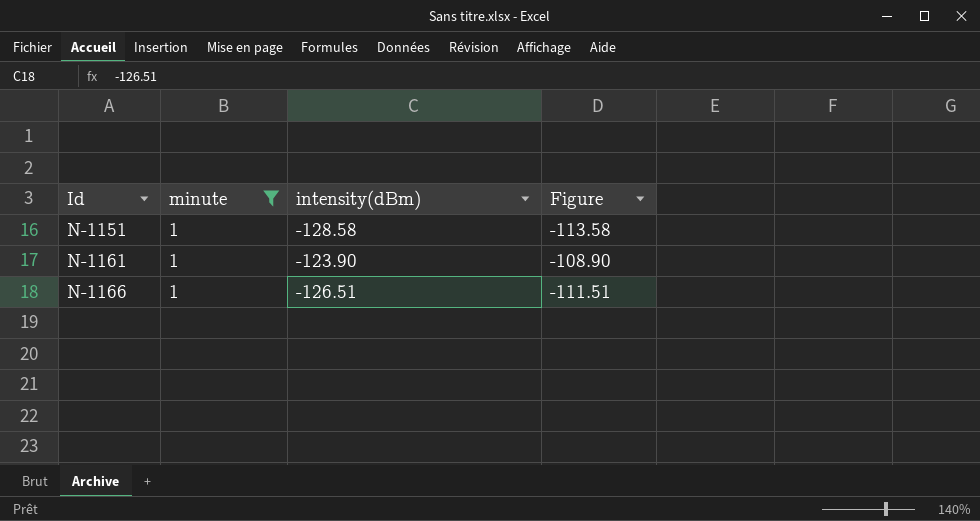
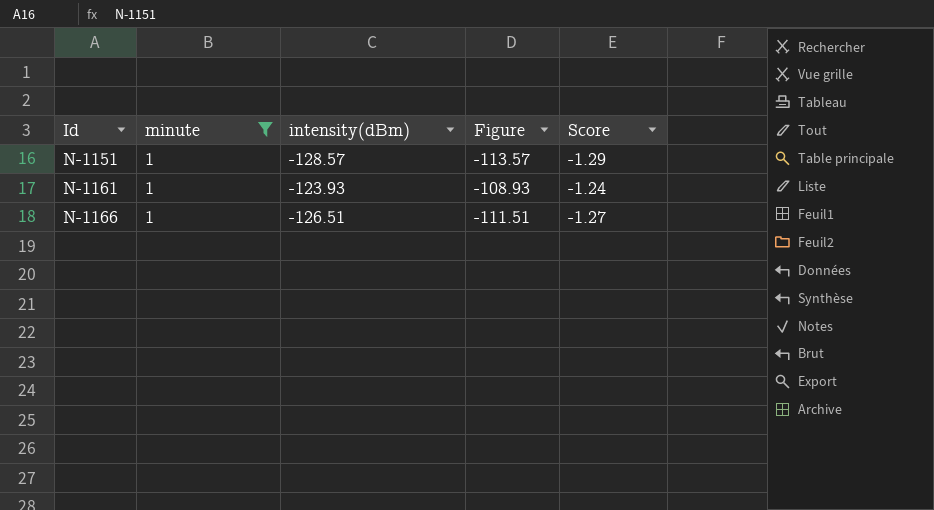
column Score | formula: none -> [intensity(dBm)] * 0.01
N-1151 | intensity(dBm): -128.58 -> -128.57
N-1151 | Figure: -113.58 -> -113.57
N-1161 | intensity(dBm): -123.90 -> -123.93
N-1161 | Figure: -108.90 -> -108.93

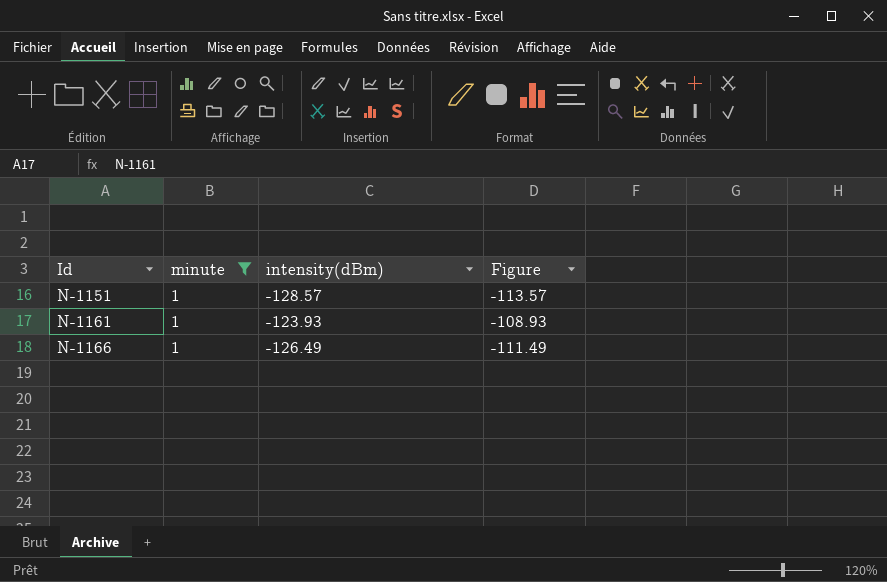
column Score | formula: [intensity(dBm)] * 0.01 -> none
N-1166 | intensity(dBm): -126.51 -> -126.49
N-1166 | Figure: -111.51 -> -111.49

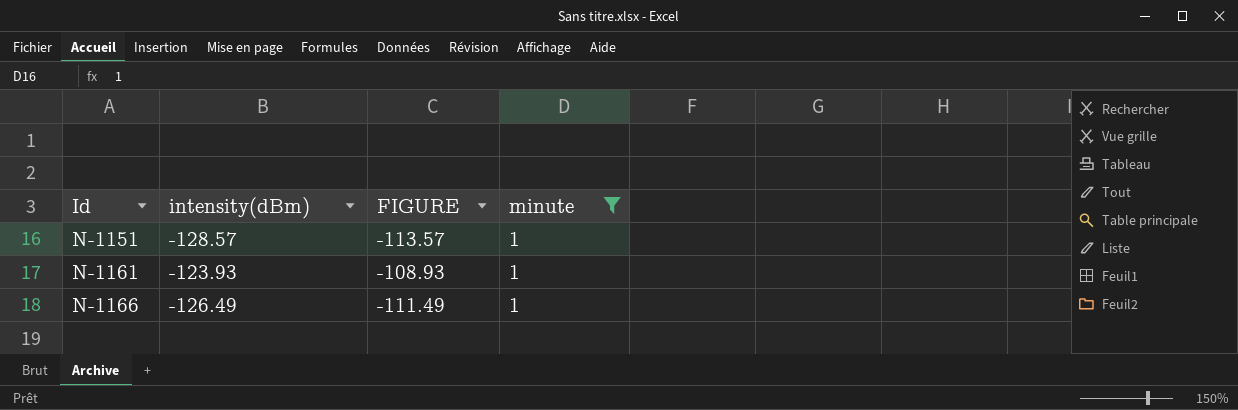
column name: Figure -> FIGURE
column minute | position: 2 -> 4

